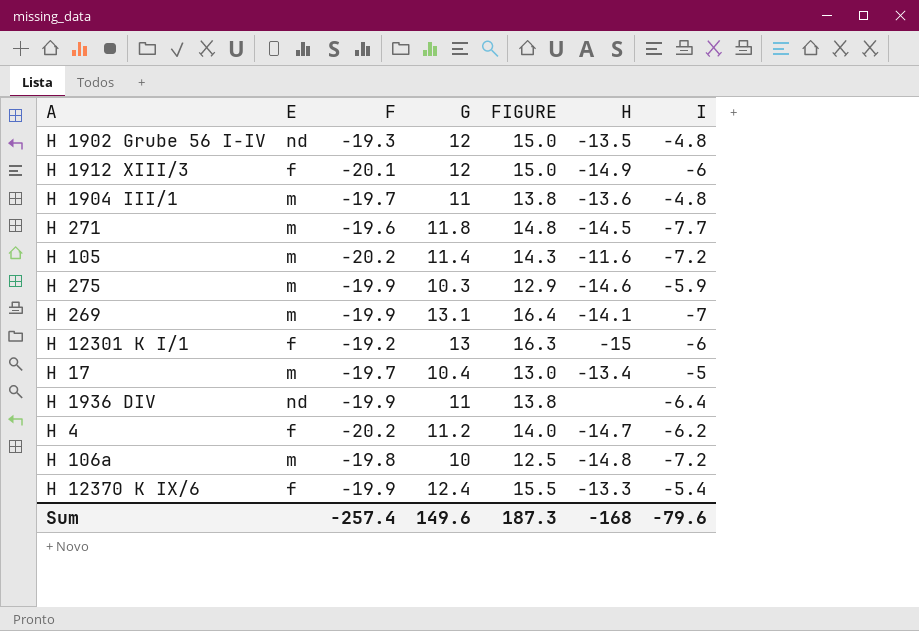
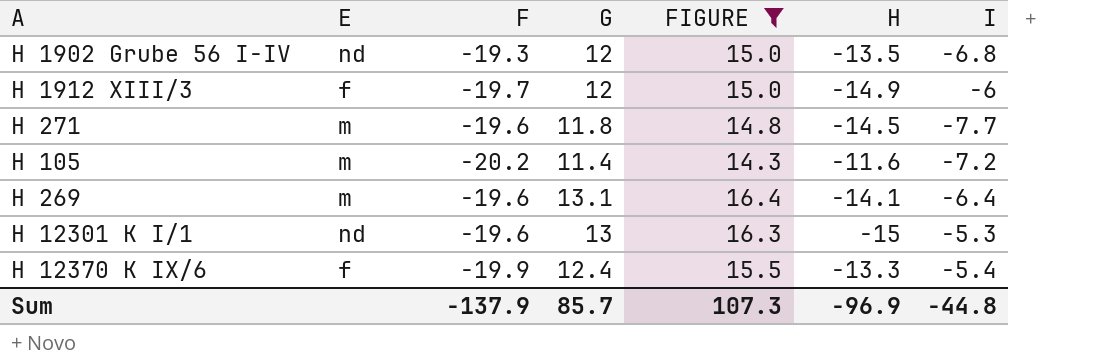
filter: none -> FIGURE >= 14.3
H 1902 Grube 56 I-IV | I: -4.8 -> -6.8
H 1912 XIII/3 | F: -20.1 -> -19.7
H 269 | F: -19.9 -> -19.6
H 269 | I: -7 -> -6.4
H 12301 K I/1 | E: f -> nd
H 12301 K I/1 | F: -19.2 -> -19.6
H 12301 K I/1 | I: -6 -> -5.3
Sum | F: -257.4 -> -137.9
Sum | G: 149.6 -> 85.7
Sum | FIGURE: 187.3 -> 107.3
Sum | H: -168 -> -96.9
Sum | I: -79.6 -> -44.8

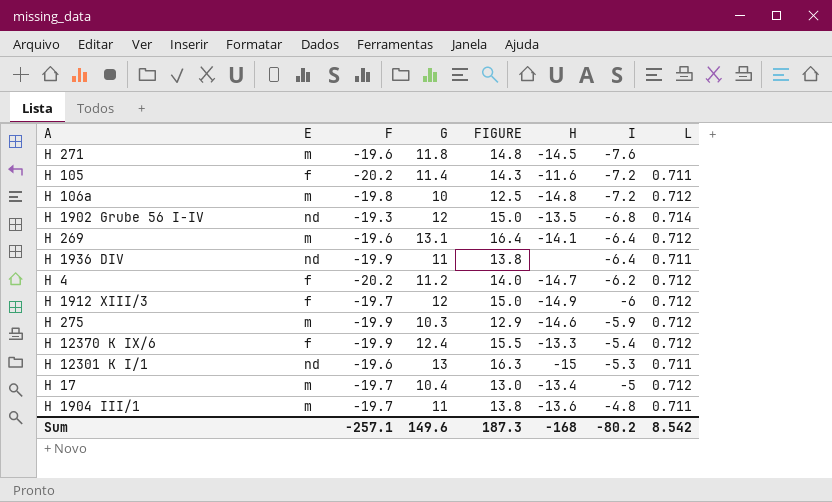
filter: FIGURE >= 14.3 -> none
row order: none -> I ascending
column L | position: none -> 8
H 271 | I: -7.7 -> -7.6
H 105 | E: m -> f
Sum | F: -137.9 -> -257.1
Sum | G: 85.7 -> 149.6
Sum | FIGURE: 107.3 -> 187.3
Sum | H: -96.9 -> -168
Sum | I: -44.8 -> -80.2

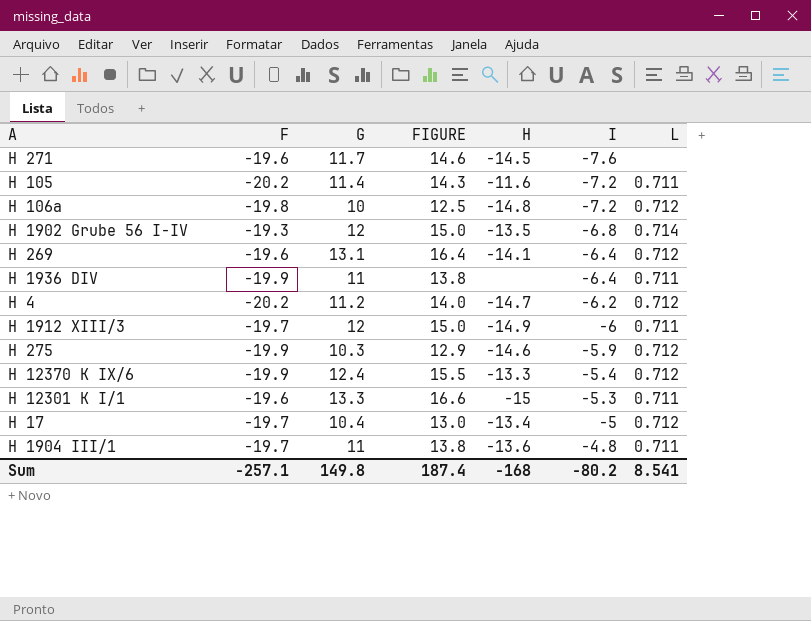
column E | position: 2 -> none
H 271 | G: 11.8 -> 11.7
H 271 | FIGURE: 14.8 -> 14.6
H 1912 XIII/3 | L: 0.712 -> 0.711
H 12301 K I/1 | G: 13 -> 13.3
H 12301 K I/1 | FIGURE: 16.3 -> 16.6
Sum | G: 149.6 -> 149.8
Sum | FIGURE: 187.3 -> 187.4
Sum | L: 8.542 -> 8.541

